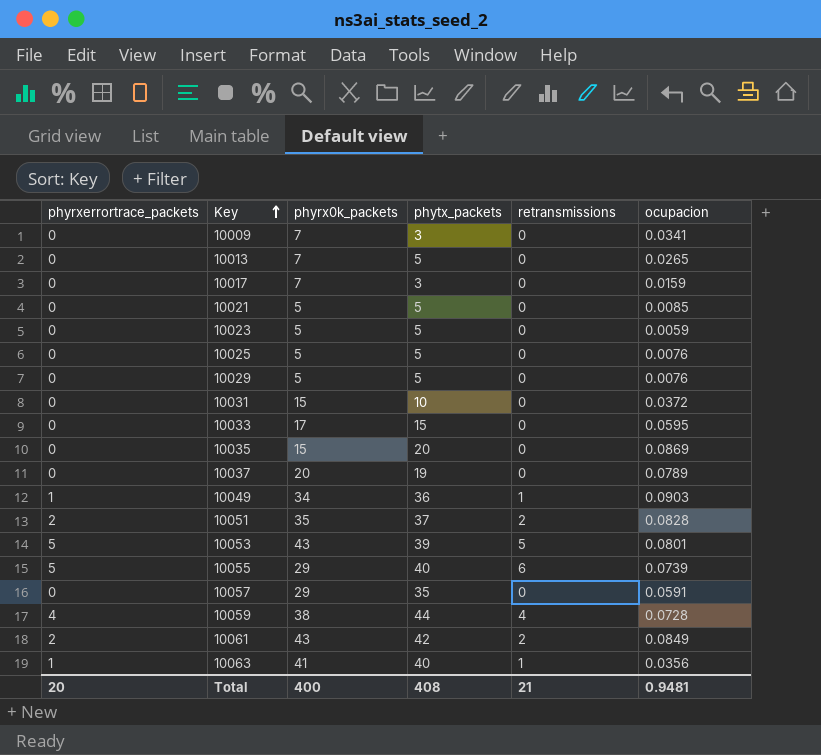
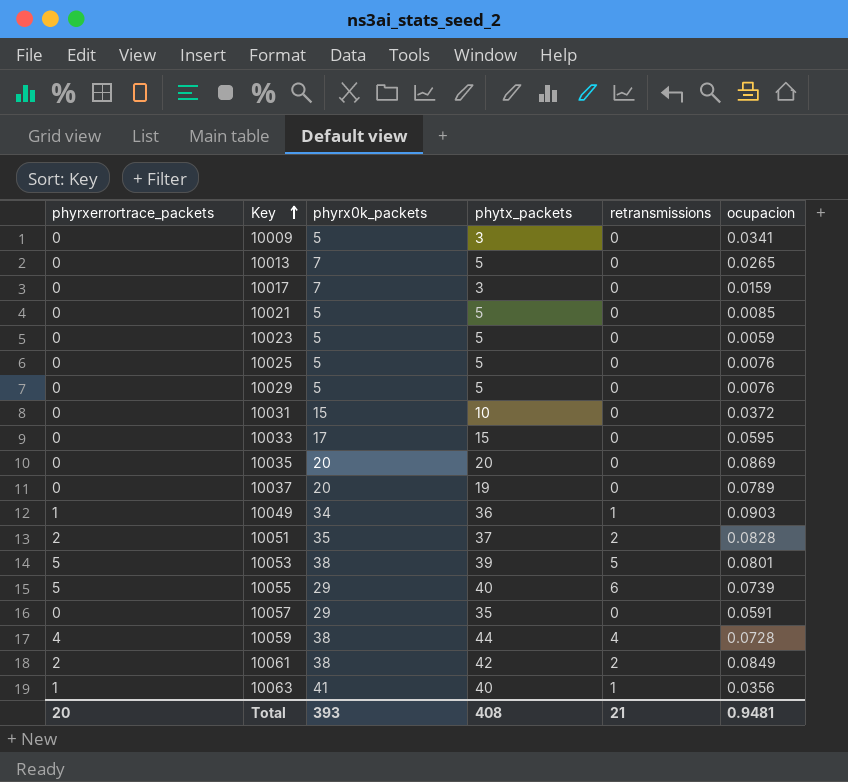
10009 | phyrx0k_packets: 7 -> 5
10035 | phyrx0k_packets: 15 -> 20
10053 | phyrx0k_packets: 43 -> 38
10061 | phyrx0k_packets: 43 -> 38
Total | phyrx0k_packets: 400 -> 393

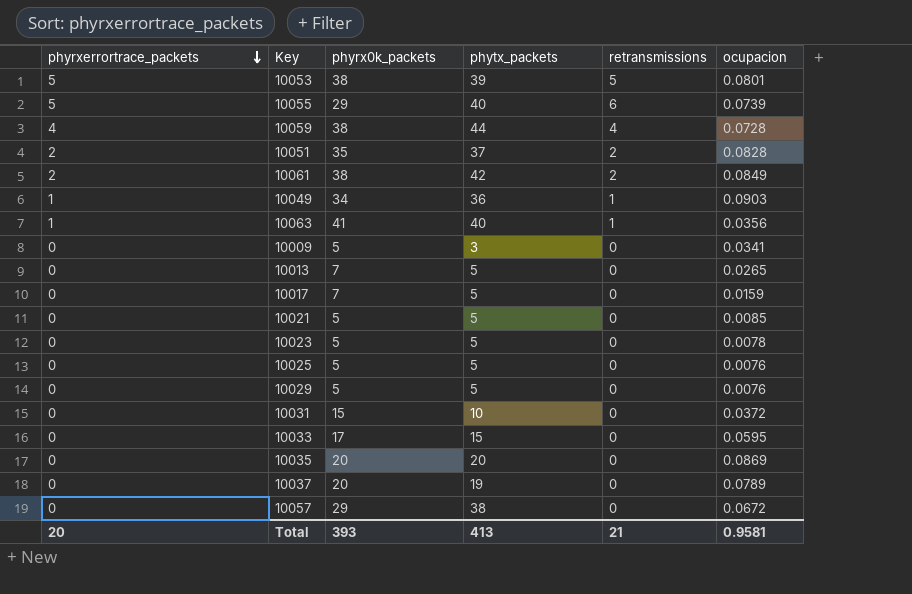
row order: Key ascending -> phyrxerrortrace_packets descending
10017 | phytx_packets: 3 -> 5
10023 | ocupacion: 0.0059 -> 0.0078
10057 | phytx_packets: 35 -> 38
10057 | ocupacion: 0.0591 -> 0.0672
Total | phytx_packets: 408 -> 413
Total | ocupacion: 0.9481 -> 0.9581

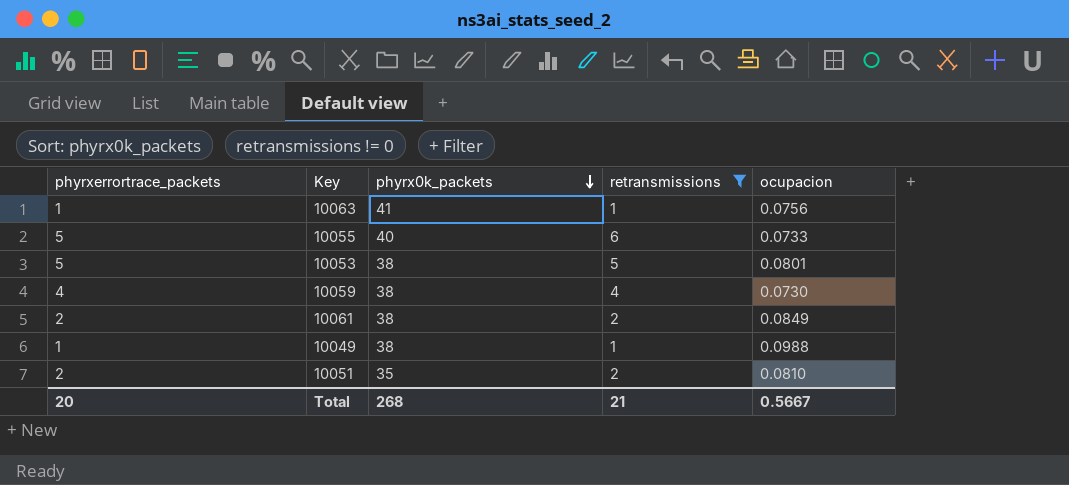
filter: none -> retransmissions != 0
row order: phyrxerrortrace_packets descending -> phyrx0k_packets descending
column phytx_packets | position: 4 -> none
10063 | ocupacion: 0.0356 -> 0.0756
10055 | phyrx0k_packets: 29 -> 40
10055 | ocupacion: 0.0739 -> 0.0733
10059 | ocupacion: 0.0728 -> 0.0730
10049 | phyrx0k_packets: 34 -> 38
10049 | ocupacion: 0.0903 -> 0.0988
10051 | ocupacion: 0.0828 -> 0.0810
Total | phyrx0k_packets: 393 -> 268
Total | ocupacion: 0.9581 -> 0.5667

